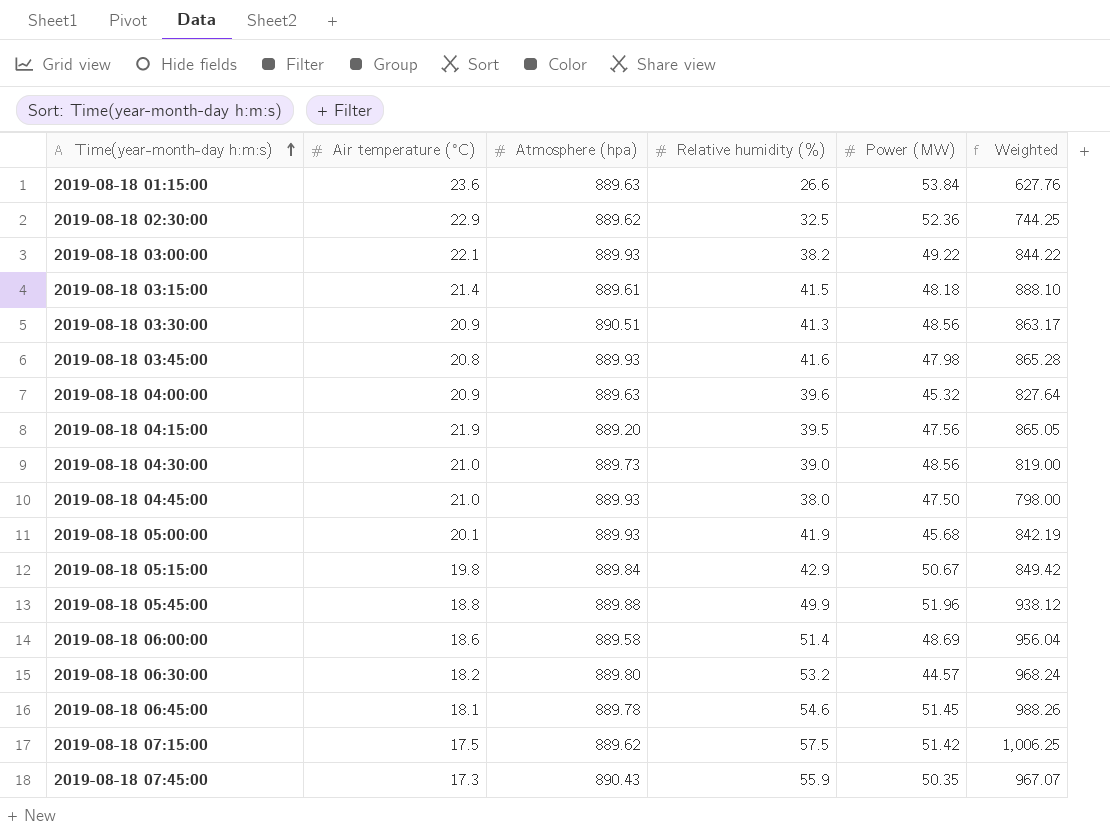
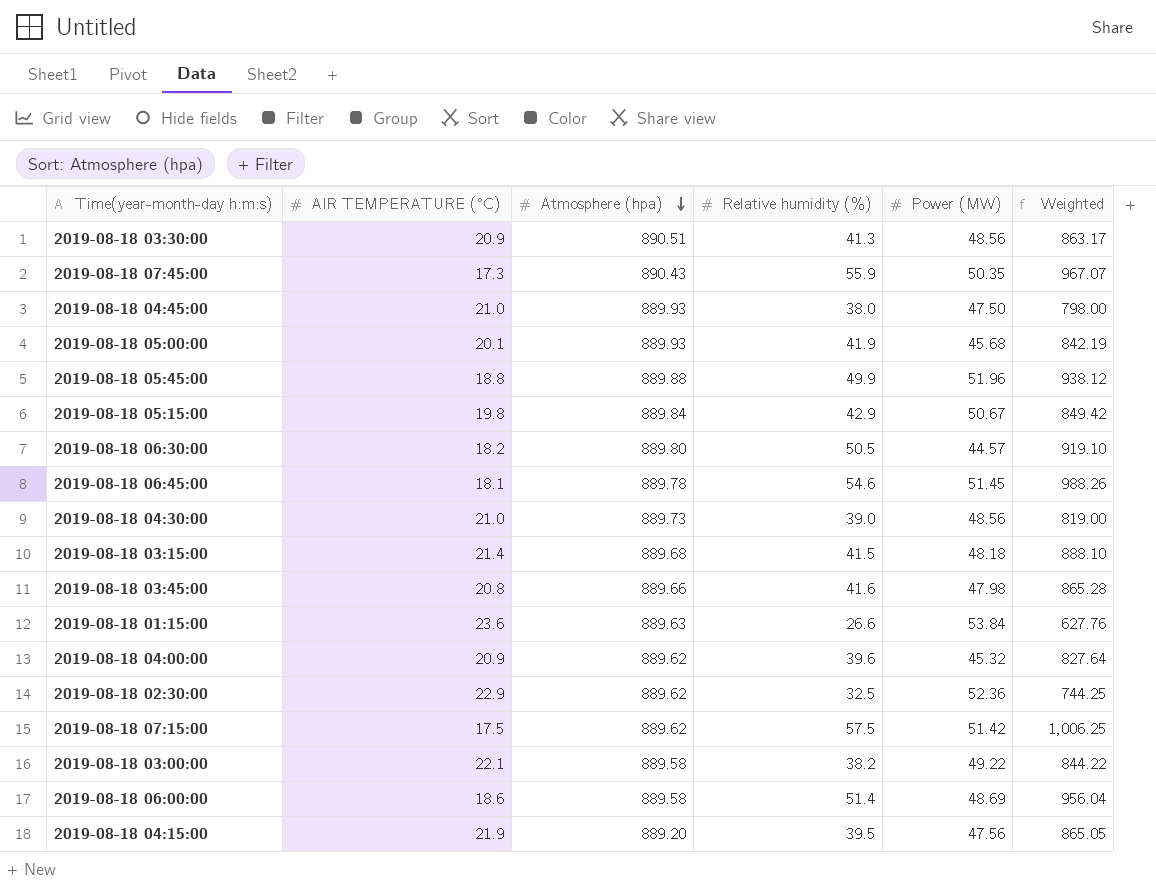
row order: Time(year-month-day h:m:s) ascending -> Atmosphere (hpa) descending
column name: Air temperature (°C) -> AIR TEMPERATURE (°C)
2019-08-18 06:30:00 | Relative humidity (%): 53.2 -> 50.5
2019-08-18 06:30:00 | Weighted: 968.24 -> 919.10
2019-08-18 03:15:00 | Atmosphere (hpa): 889.61 -> 889.68
2019-08-18 03:45:00 | Atmosphere (hpa): 889.93 -> 889.66
2019-08-18 04:00:00 | Atmosphere (hpa): 889.63 -> 889.62
2019-08-18 03:00:00 | Atmosphere (hpa): 889.93 -> 889.58

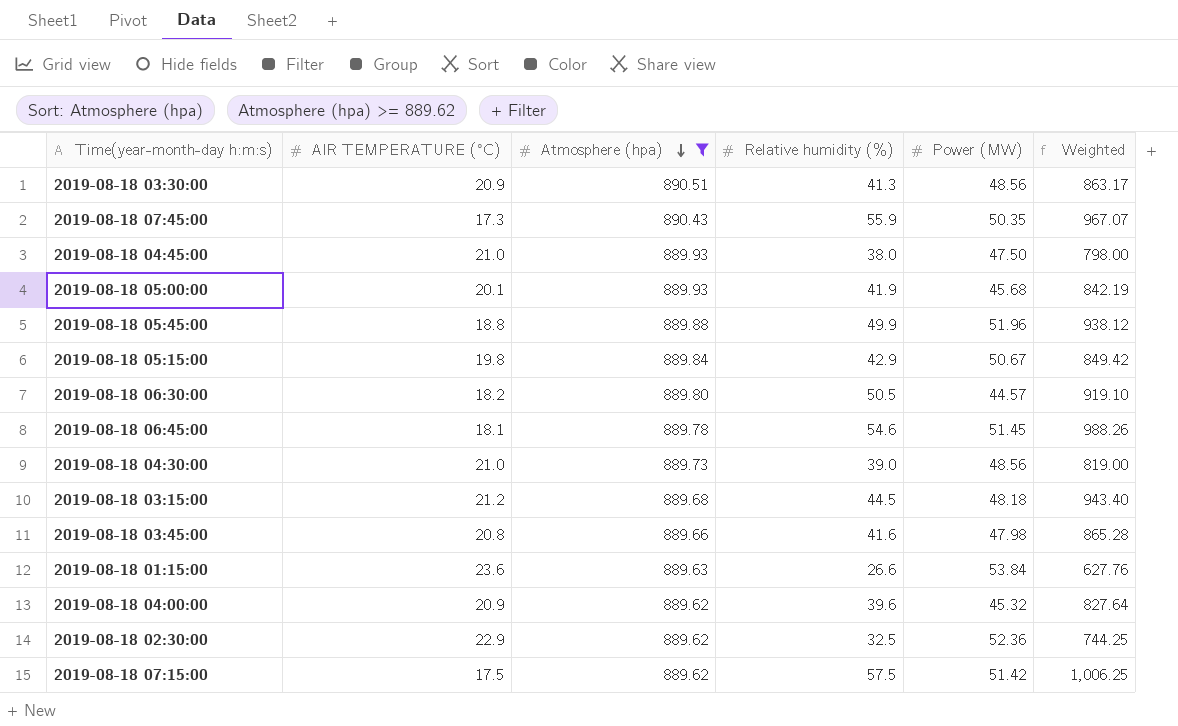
filter: none -> Atmosphere (hpa) >= 889.62
2019-08-18 03:15:00 | AIR TEMPERATURE (°C): 21.4 -> 21.2
2019-08-18 03:15:00 | Relative humidity (%): 41.5 -> 44.5
2019-08-18 03:15:00 | Weighted: 888.10 -> 943.40

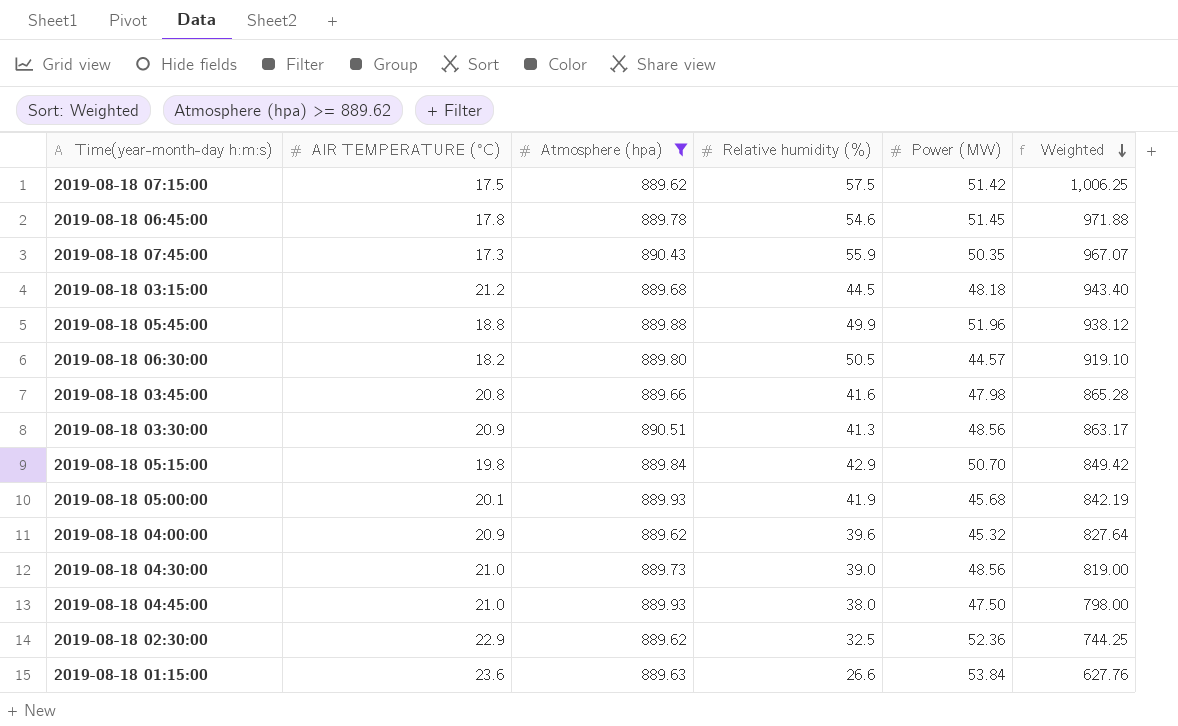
row order: Atmosphere (hpa) descending -> Weighted descending
2019-08-18 06:45:00 | AIR TEMPERATURE (°C): 18.1 -> 17.8
2019-08-18 06:45:00 | Weighted: 988.26 -> 971.88
2019-08-18 05:15:00 | Power (MW): 50.67 -> 50.70

